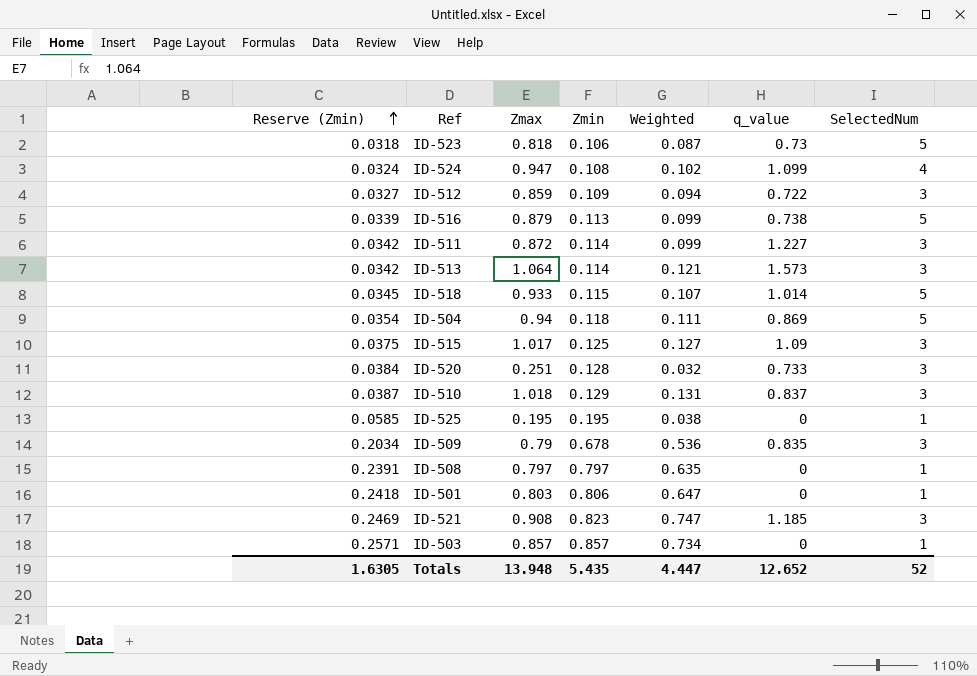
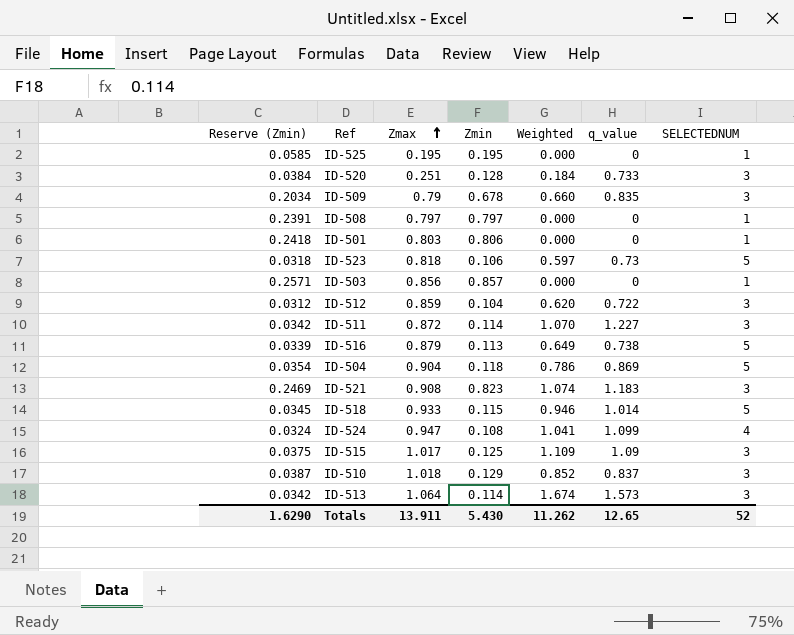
row order: Reserve (Zmin) ascending -> Zmax ascending
column Weighted | formula: [Zmax] * [Zmin] -> [Zmax] * [q_value]
column name: SelectedNum -> SELECTEDNUM
ID-503 | Zmax: 0.857 -> 0.856
ID-512 | Reserve (Zmin): 0.0327 -> 0.0312
ID-512 | Zmin: 0.109 -> 0.104
ID-504 | Zmax: 0.94 -> 0.904
ID-521 | q_value: 1.185 -> 1.183
Totals | Reserve (Zmin): 1.6305 -> 1.6290
Totals | Zmax: 13.948 -> 13.911
Totals | Zmin: 5.435 -> 5.430
Totals | Weighted: 4.447 -> 11.262
Totals | q_value: 12.652 -> 12.65

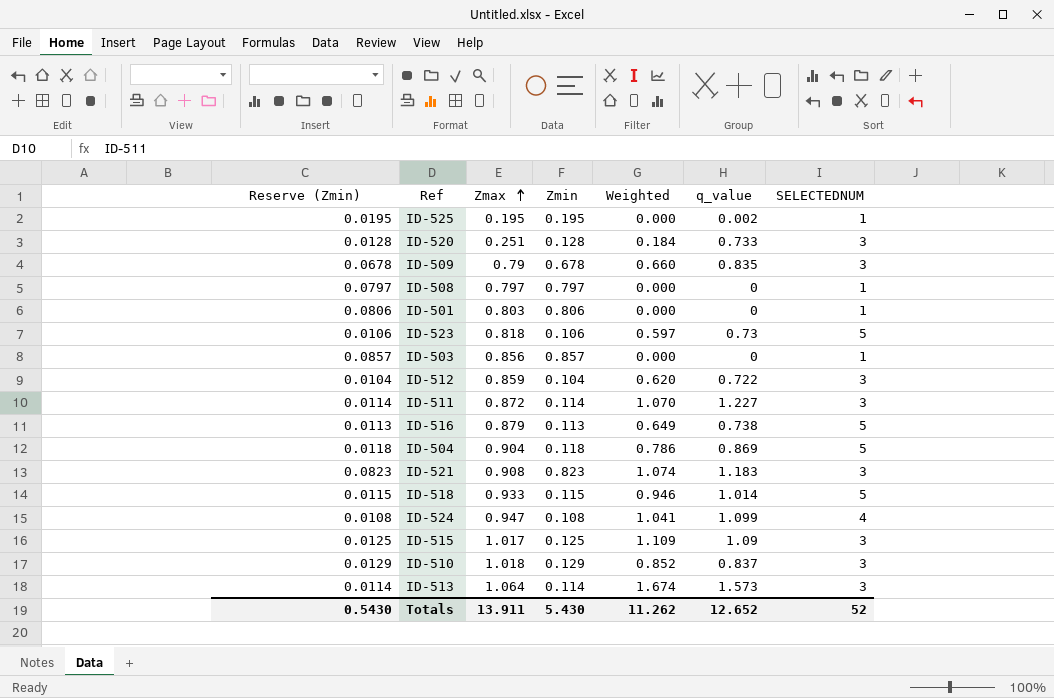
column Reserve (Zmin) | formula: [Zmin] * 0.3 -> [Zmin] * 0.1
ID-525 | q_value: 0 -> 0.002
Totals | Reserve (Zmin): 1.6290 -> 0.5430
Totals | q_value: 12.65 -> 12.652

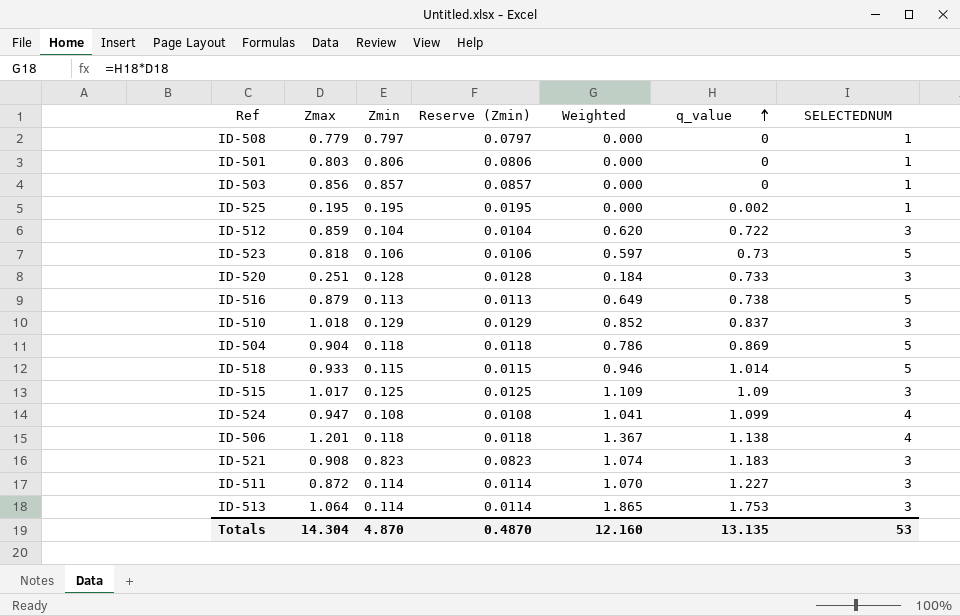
row order: Zmax ascending -> q_value ascending
column Reserve (Zmin) | position: 1 -> 4
row ID-509: 0.0678 | 0.79 | 0.678 | 0.660 | 0.835 | 3 -> none
ID-508 | Zmax: 0.797 -> 0.779
row ID-506: none -> 1.201 | 0.118 | 0.0118 | 1.367 | 1.138 | 4
ID-513 | Weighted: 1.674 -> 1.865
ID-513 | q_value: 1.573 -> 1.753
Totals | Zmax: 13.911 -> 14.304
Totals | Zmin: 5.430 -> 4.870
Totals | Reserve (Zmin): 0.5430 -> 0.4870
Totals | Weighted: 11.262 -> 12.160
Totals | q_value: 12.652 -> 13.135
Totals | SELECTEDNUM: 52 -> 53

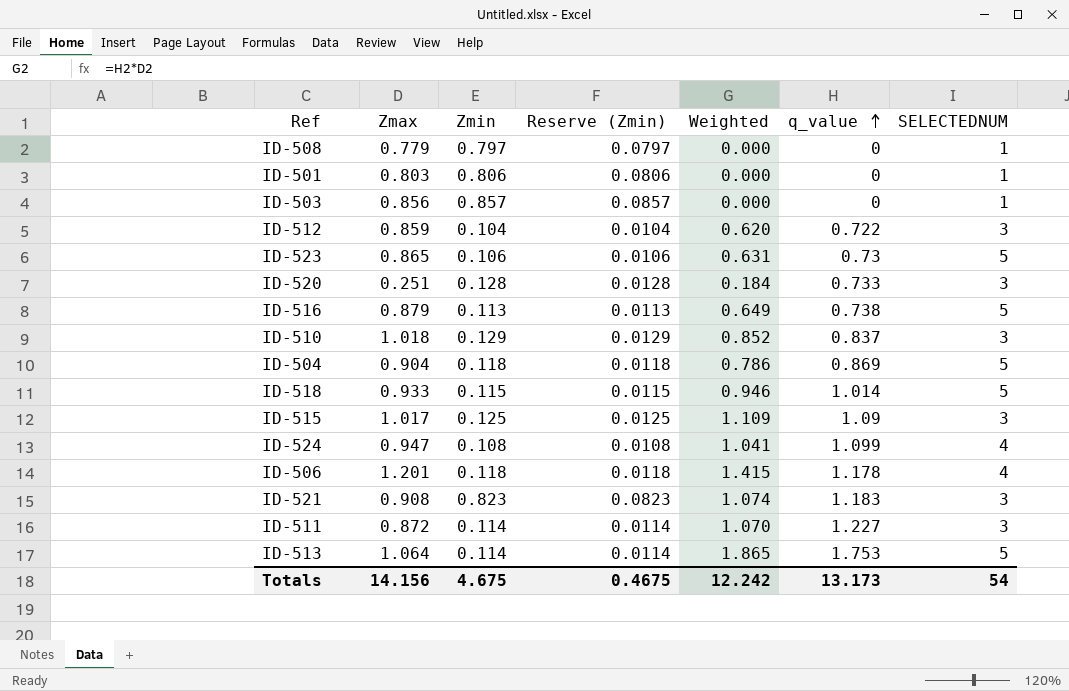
row ID-525: 0.195 | 0.195 | 0.0195 | 0.000 | 0.002 | 1 -> none
ID-523 | Zmax: 0.818 -> 0.865
ID-523 | Weighted: 0.597 -> 0.631
ID-506 | Weighted: 1.367 -> 1.415
ID-506 | q_value: 1.138 -> 1.178
ID-513 | SELECTEDNUM: 3 -> 5
Totals | Zmax: 14.304 -> 14.156
Totals | Zmin: 4.870 -> 4.675
Totals | Reserve (Zmin): 0.4870 -> 0.4675
Totals | Weighted: 12.160 -> 12.242
Totals | q_value: 13.135 -> 13.173
Totals | SELECTEDNUM: 53 -> 54

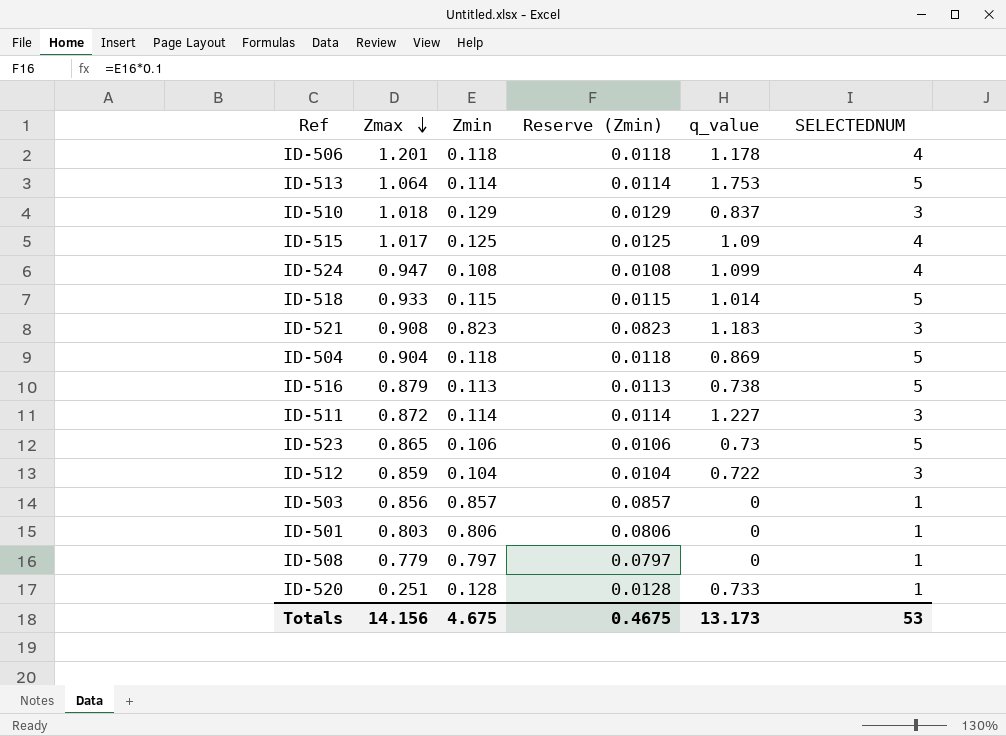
row order: q_value ascending -> Zmax descending
column Weighted | formula: [Zmax] * [q_value] -> none
ID-515 | SELECTEDNUM: 3 -> 4
ID-520 | SELECTEDNUM: 3 -> 1
Totals | SELECTEDNUM: 54 -> 53

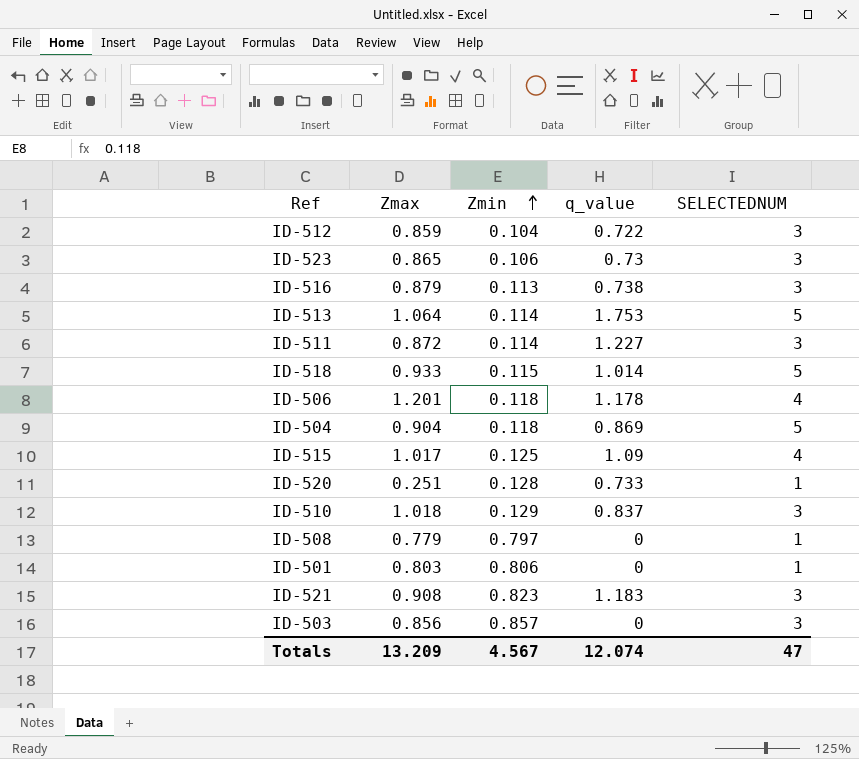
row order: Zmax descending -> Zmin ascending
column Reserve (Zmin) | formula: [Zmin] * 0.1 -> none
row ID-524: 0.947 | 0.108 | 0.0108 | 1.099 | 4 -> none
ID-523 | SELECTEDNUM: 5 -> 3
ID-516 | SELECTEDNUM: 5 -> 3
ID-503 | SELECTEDNUM: 1 -> 3
Totals | Zmax: 14.156 -> 13.209
Totals | Zmin: 4.675 -> 4.567
Totals | q_value: 13.173 -> 12.074
Totals | SELECTEDNUM: 53 -> 47

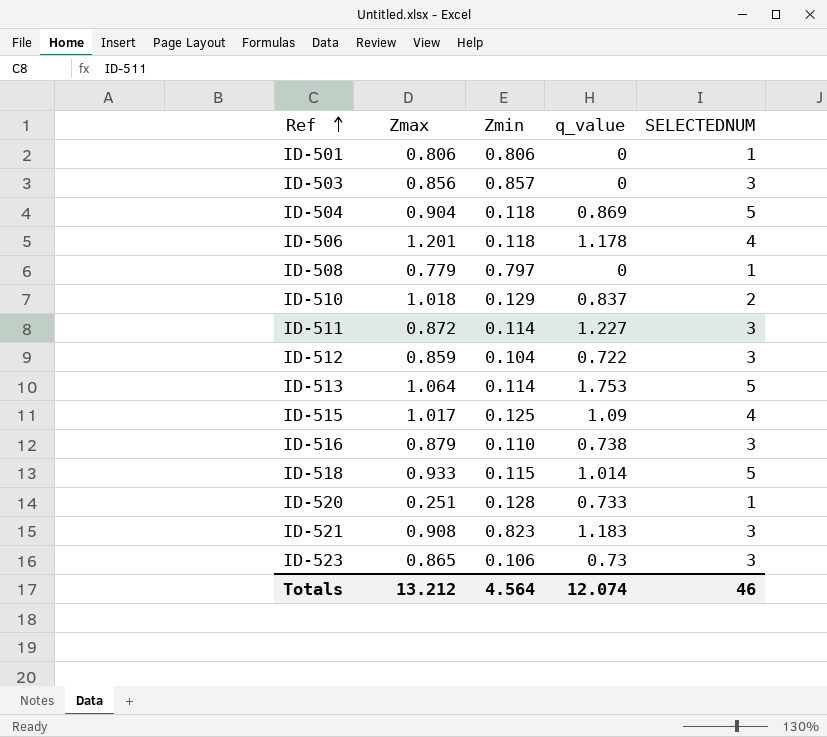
row order: Zmin ascending -> Ref ascending
ID-501 | Zmax: 0.803 -> 0.806
ID-510 | SELECTEDNUM: 3 -> 2
ID-516 | Zmin: 0.113 -> 0.110
Totals | Zmax: 13.209 -> 13.212
Totals | Zmin: 4.567 -> 4.564
Totals | SELECTEDNUM: 47 -> 46

